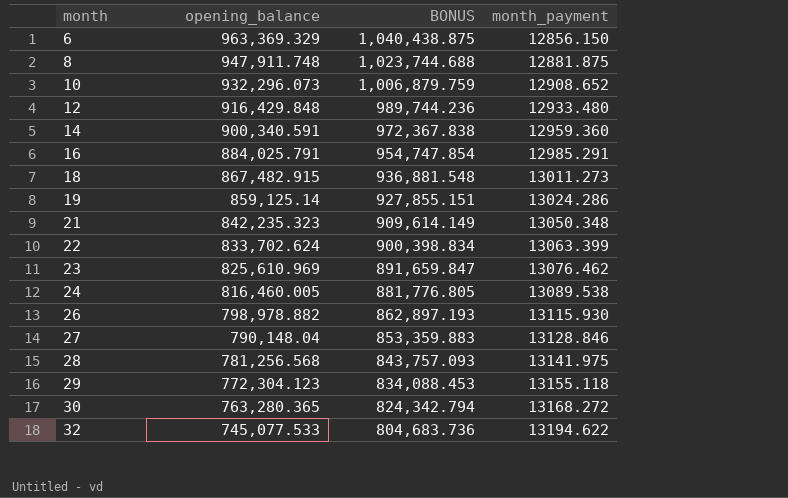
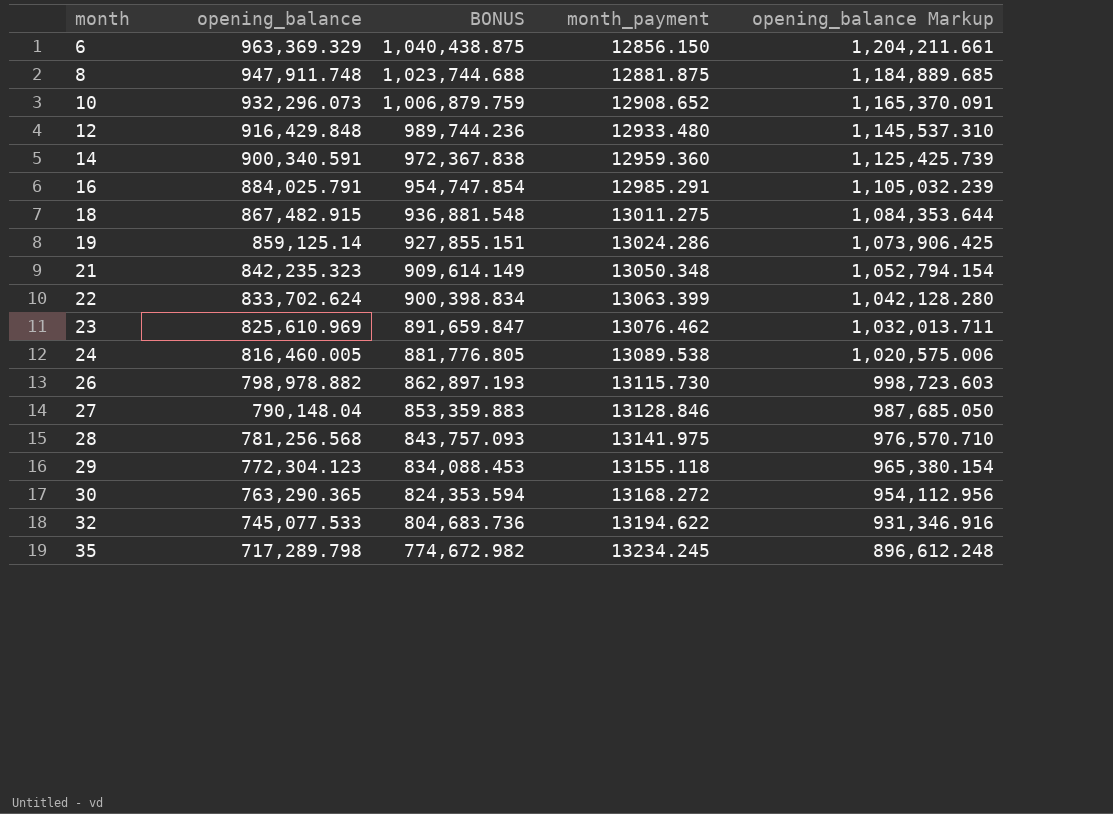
column opening_balance Markup | formula: none -> [opening_balance] * 1.25
18 | month_payment: 13011.273 -> 13011.275
26 | month_payment: 13115.930 -> 13115.730
30 | opening_balance: 763,280.365 -> 763,290.365
30 | BONUS: 824,342.794 -> 824,353.594
row 35: none -> 717,289.798 | 774,672.982 | 13234.245 | 896,612.248

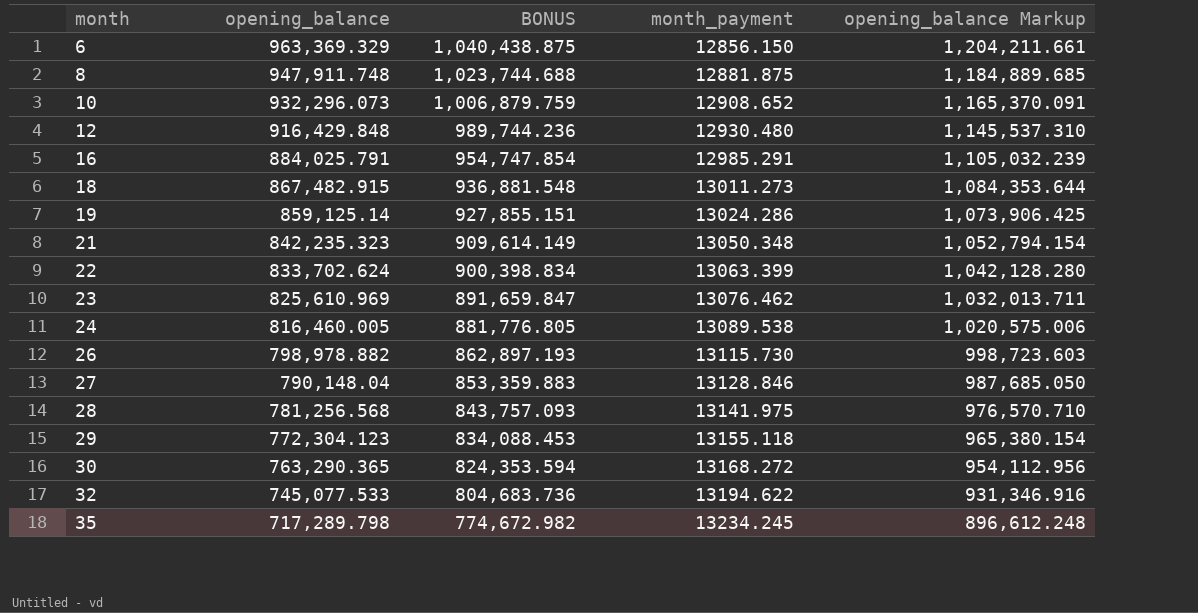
row 14: 900,340.591 | 972,367.838 | 12959.360 | 1,125,425.739 -> none
12 | month_payment: 12933.480 -> 12930.480
18 | month_payment: 13011.275 -> 13011.273

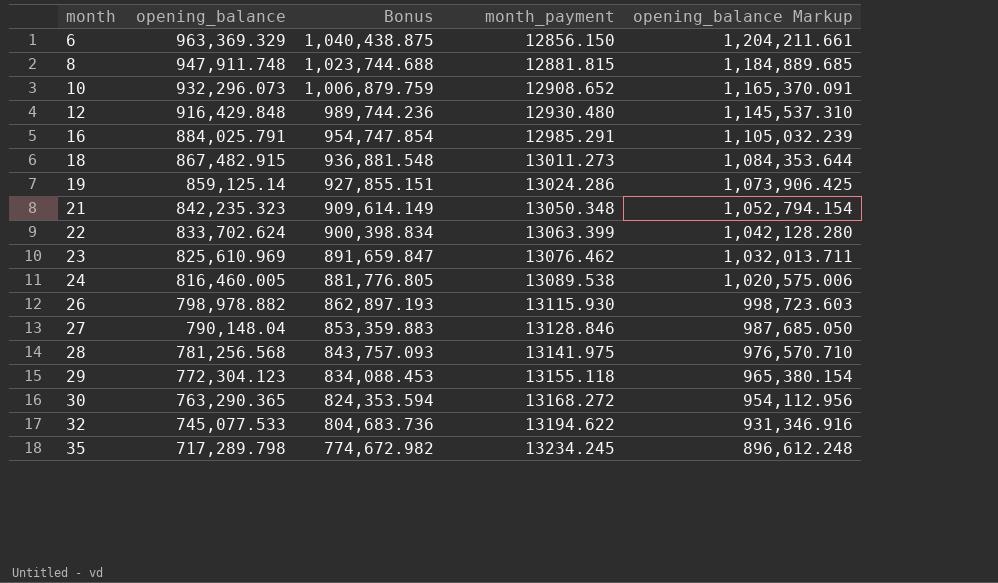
column name: BONUS -> Bonus
8 | month_payment: 12881.875 -> 12881.815
26 | month_payment: 13115.730 -> 13115.930

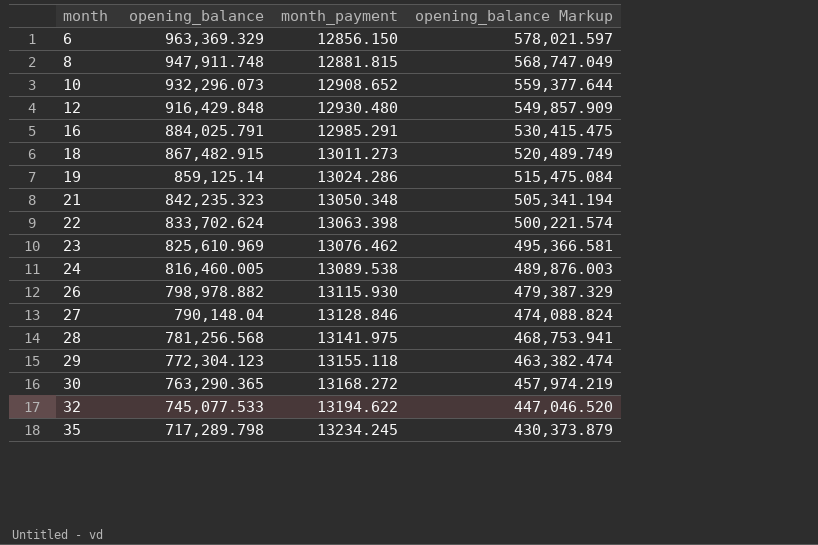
column Bonus | formula: [opening_balance] * 1.08 -> none
column opening_balance Markup | formula: [opening_balance] * 1.25 -> [opening_balance] * 0.6
22 | month_payment: 13063.399 -> 13063.398

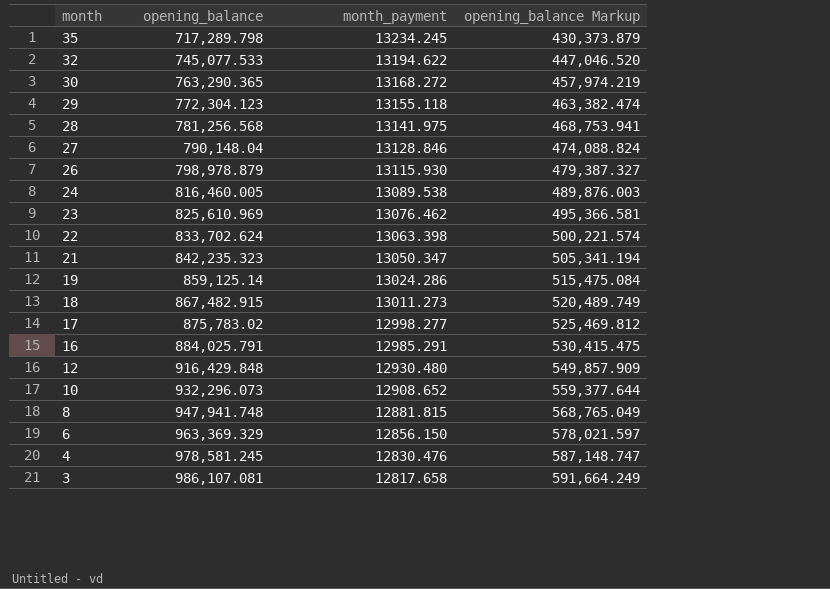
row order: month ascending -> month descending
26 | opening_balance: 798,978.882 -> 798,978.879
26 | opening_balance Markup: 479,387.329 -> 479,387.327
21 | month_payment: 13050.348 -> 13050.347
row 17: none -> 875,783.02 | 12998.277 | 525,469.812
8 | opening_balance: 947,911.748 -> 947,941.748
8 | opening_balance Markup: 568,747.049 -> 568,765.049
row 4: none -> 978,581.245 | 12830.476 | 587,148.747
row 3: none -> 986,107.081 | 12817.658 | 591,664.249

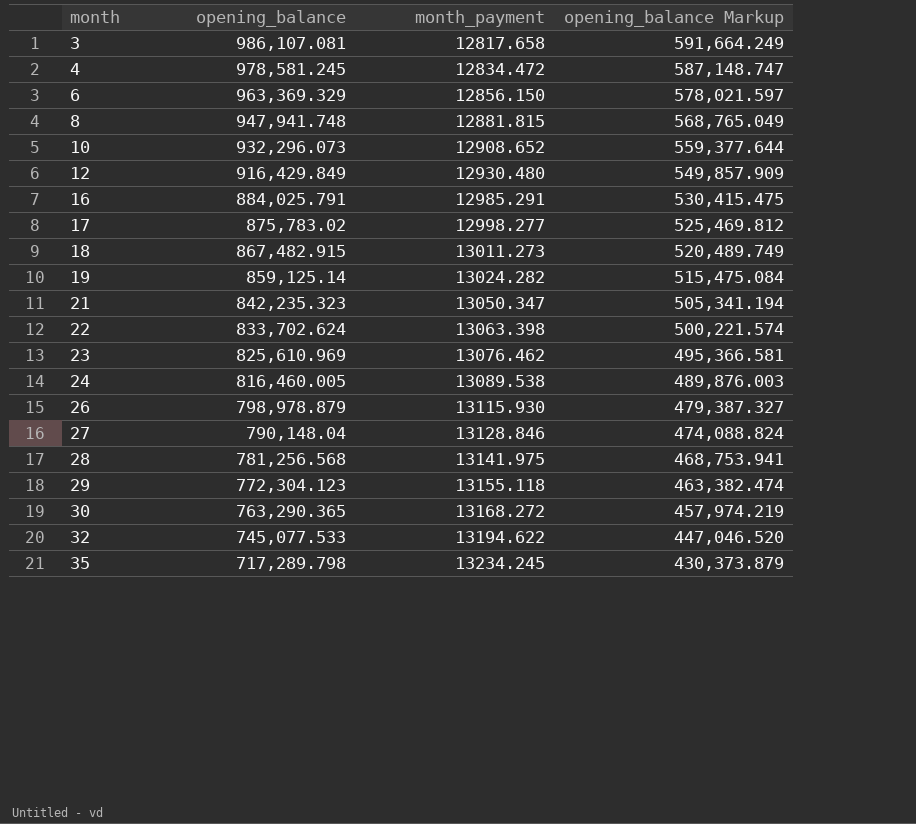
row order: month descending -> month ascending
4 | month_payment: 12830.476 -> 12834.472
12 | opening_balance: 916,429.848 -> 916,429.849
19 | month_payment: 13024.286 -> 13024.282

